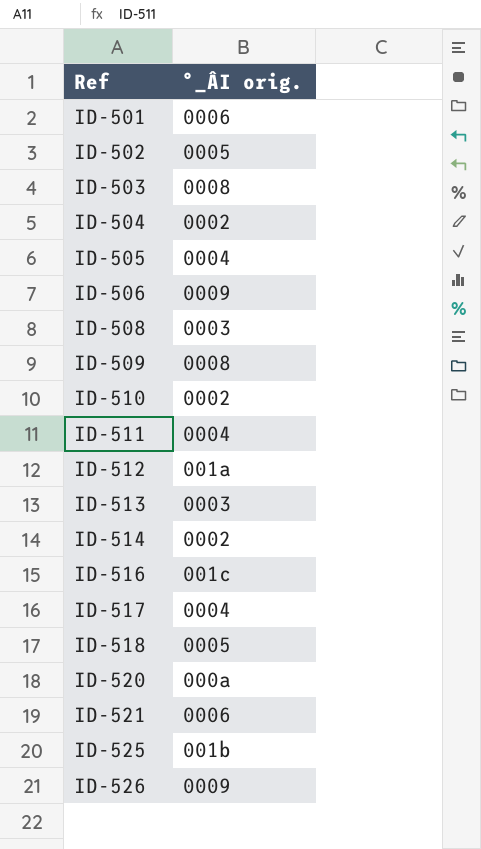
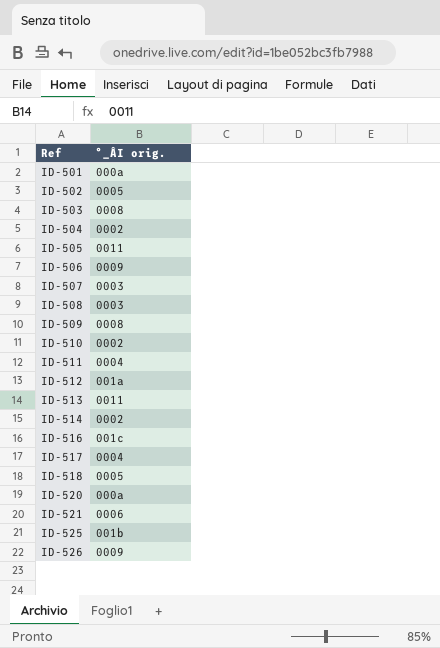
ID-501 | °_ÂI orig.: 0006 -> 000a
ID-505 | °_ÂI orig.: 0004 -> 0011
row ID-507: none -> 0003
ID-513 | °_ÂI orig.: 0003 -> 0011

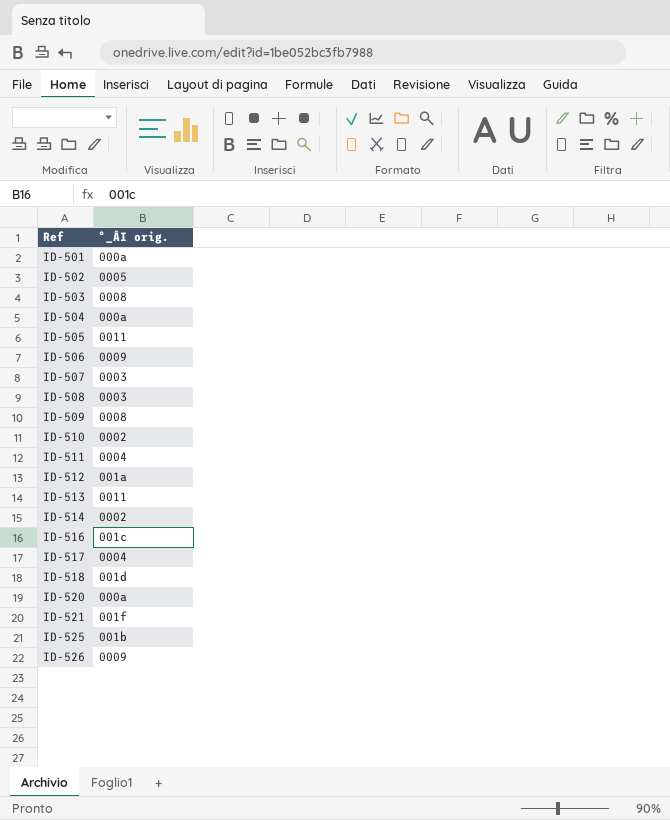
ID-504 | °_ÂI orig.: 0002 -> 000a
ID-518 | °_ÂI orig.: 0005 -> 001d
ID-521 | °_ÂI orig.: 0006 -> 001f

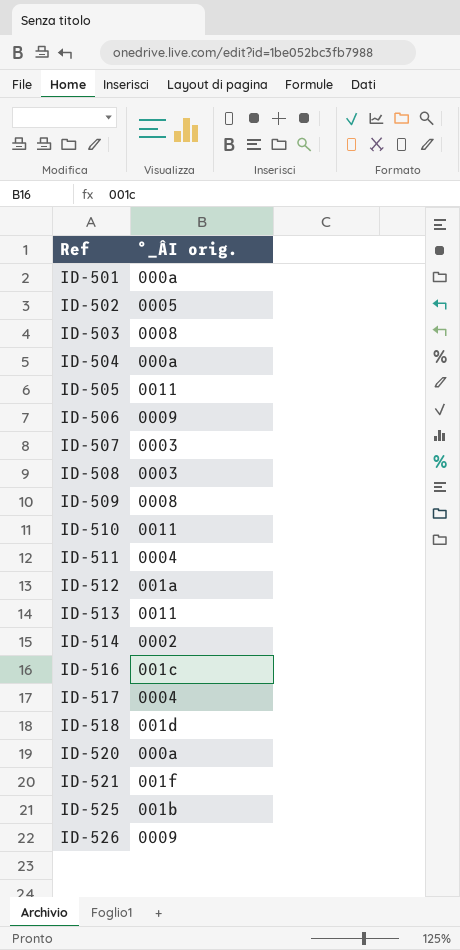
ID-510 | °_ÂI orig.: 0002 -> 0011

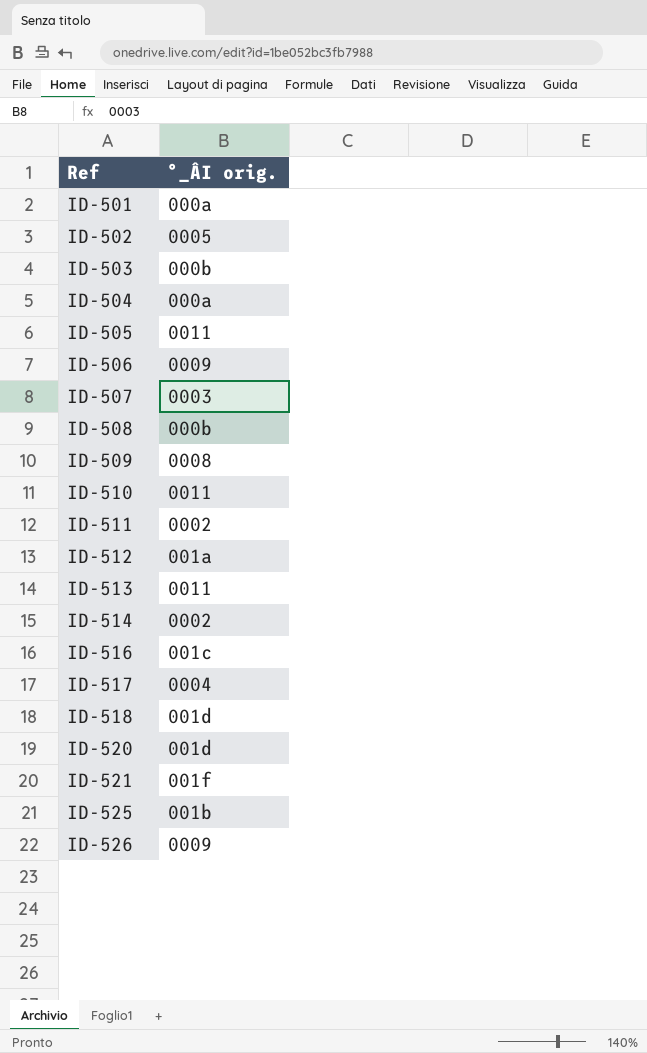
ID-503 | °_ÂI orig.: 0008 -> 000b
ID-508 | °_ÂI orig.: 0003 -> 000b
ID-511 | °_ÂI orig.: 0004 -> 0002
ID-520 | °_ÂI orig.: 000a -> 001d

